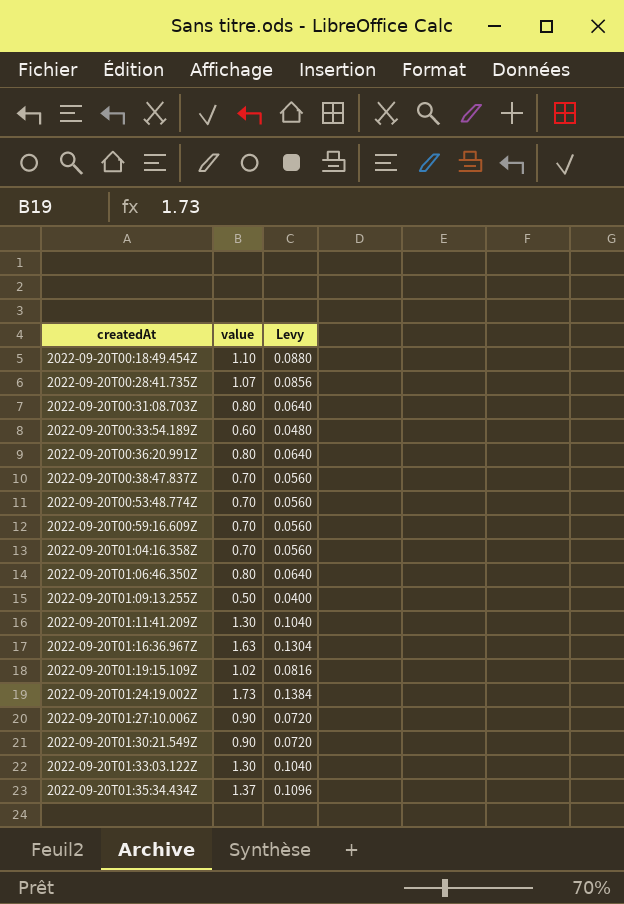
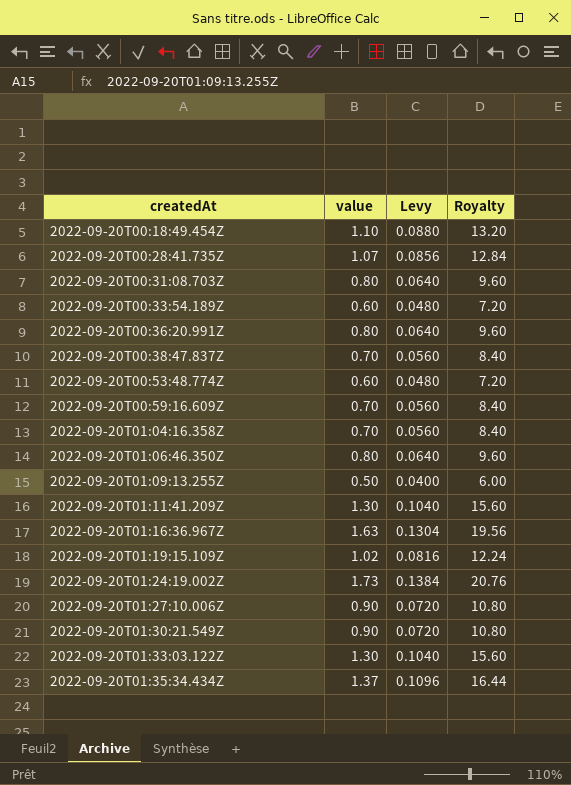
column Royalty | formula: none -> [value] * 12
2022-09-20T00:53:48.774Z | value: 0.70 -> 0.60
2022-09-20T00:53:48.774Z | Levy: 0.0560 -> 0.0480

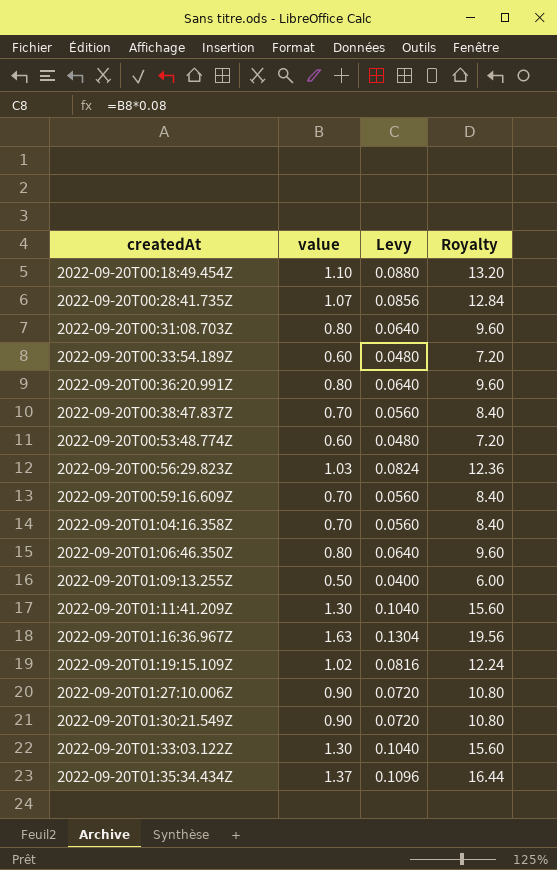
row 2022-09-20T01:24:19.002Z: 1.73 | 0.1384 | 20.76 -> none
row 2022-09-20T00:56:29.823Z: none -> 1.03 | 0.0824 | 12.36

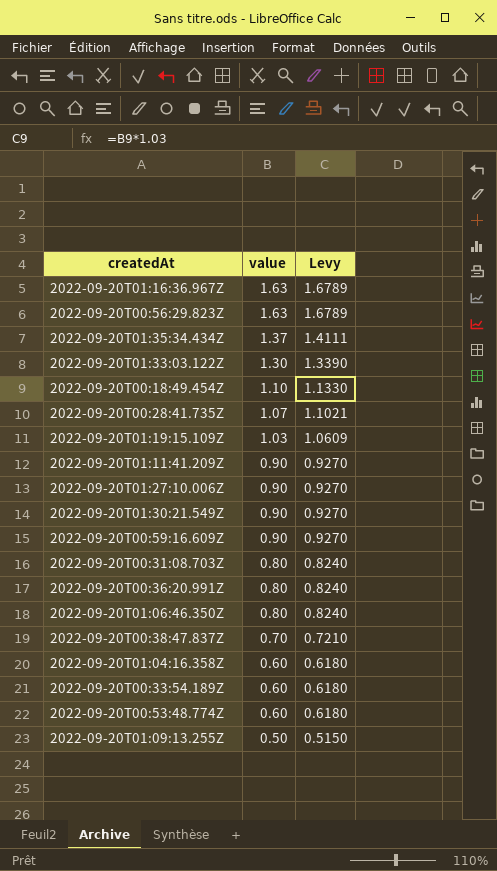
row order: createdAt ascending -> value descending
column Royalty | formula: [value] * 12 -> none
column Levy | formula: [value] * 0.08 -> [value] * 1.03
2022-09-20T00:56:29.823Z | value: 1.03 -> 1.63
2022-09-20T01:19:15.109Z | value: 1.02 -> 1.03
2022-09-20T01:11:41.209Z | value: 1.30 -> 0.90
2022-09-20T00:59:16.609Z | value: 0.70 -> 0.90
2022-09-20T01:04:16.358Z | value: 0.70 -> 0.60

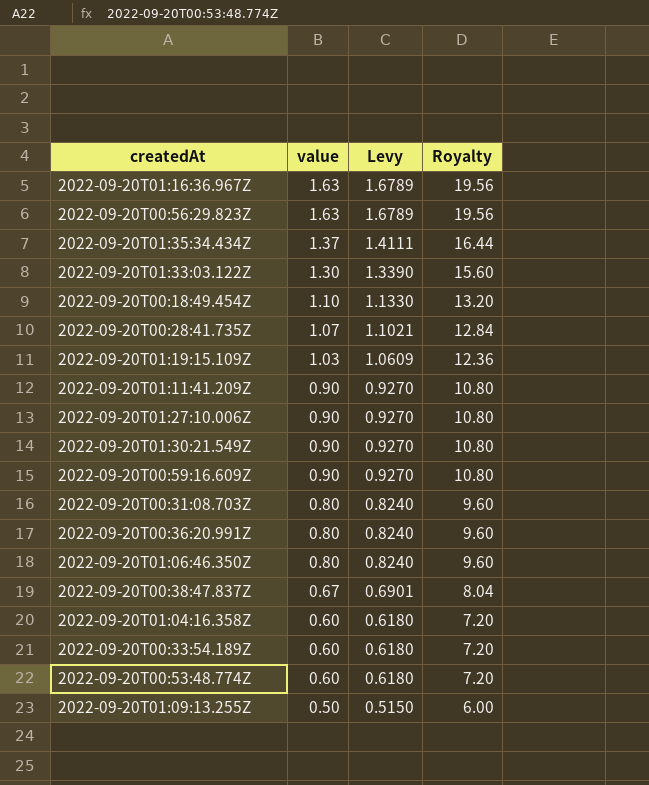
column Royalty | formula: none -> [value] * 12
2022-09-20T00:38:47.837Z | value: 0.70 -> 0.67
2022-09-20T00:38:47.837Z | Levy: 0.7210 -> 0.6901

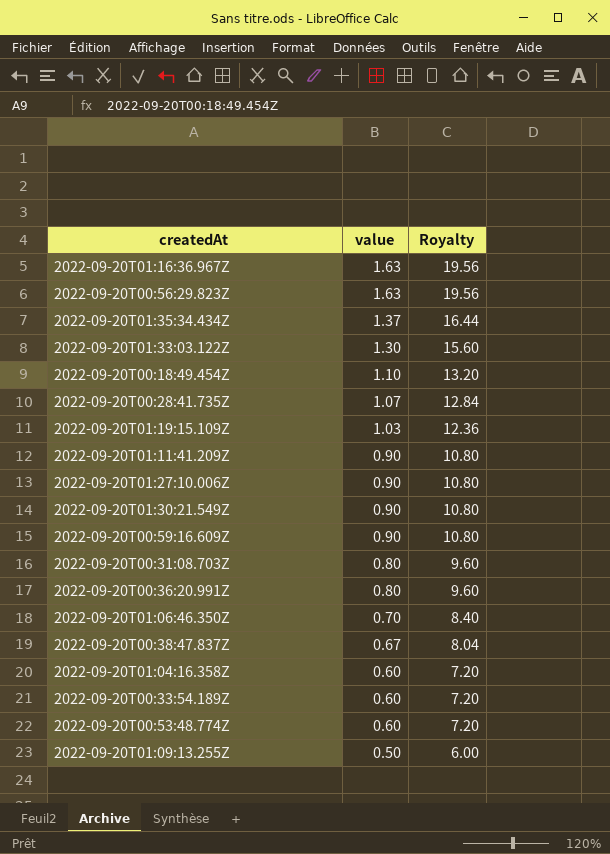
column Levy | formula: [value] * 1.03 -> none
2022-09-20T01:06:46.350Z | value: 0.80 -> 0.70
2022-09-20T01:06:46.350Z | Royalty: 9.60 -> 8.40

